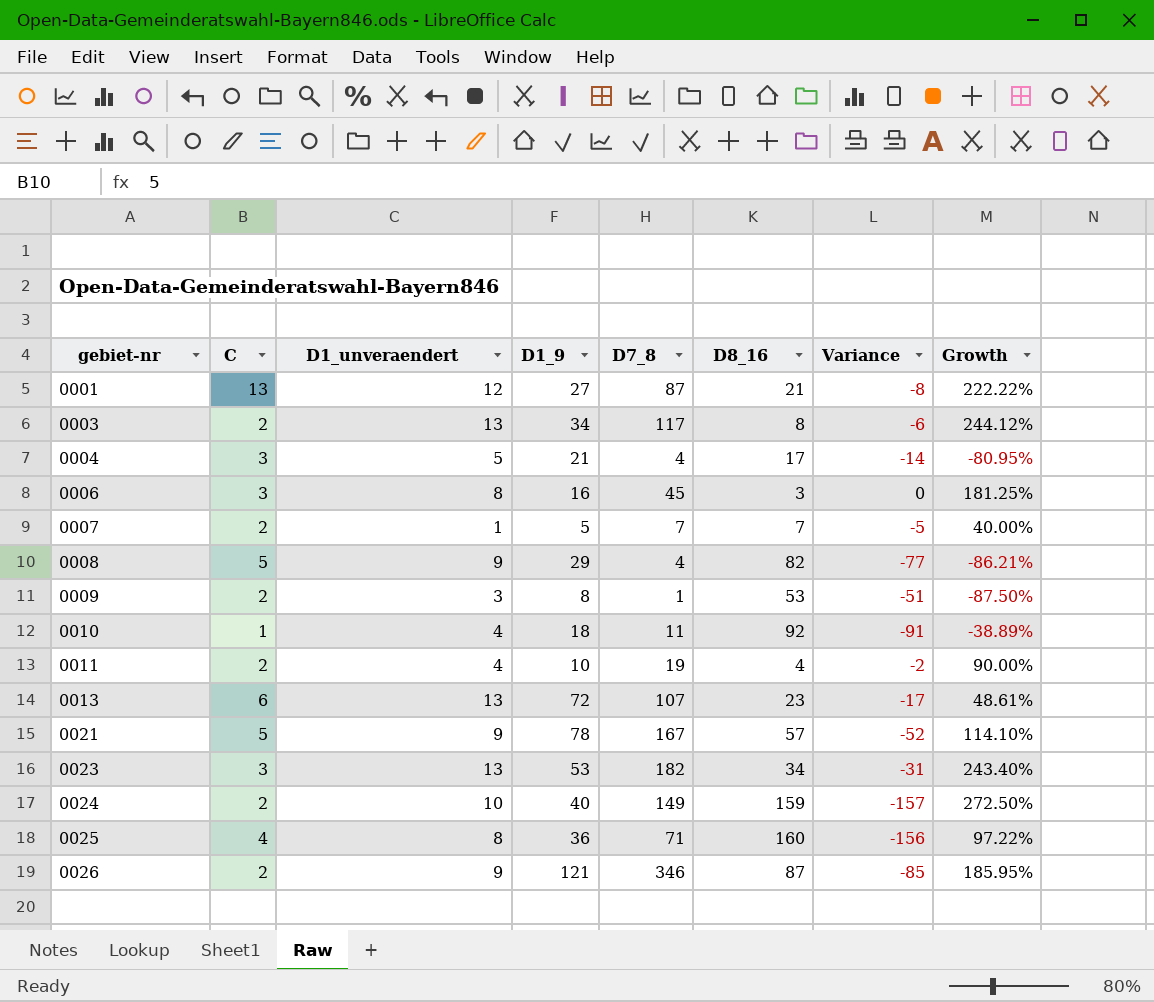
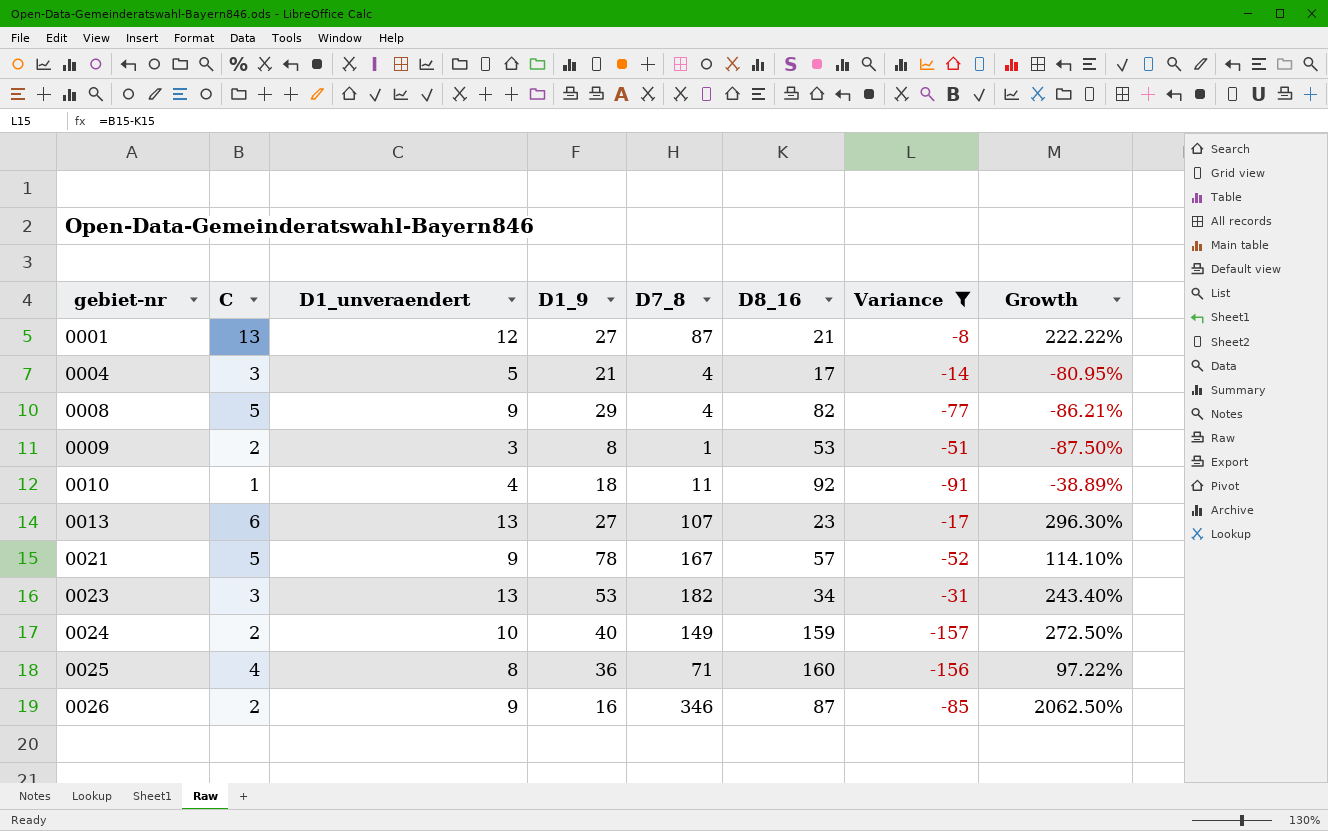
filter: none -> Variance <= -8
0013 | D1_9: 72 -> 27
0013 | Growth: 48.61% -> 296.30%
0026 | D1_9: 121 -> 16
0026 | Growth: 185.95% -> 2062.50%

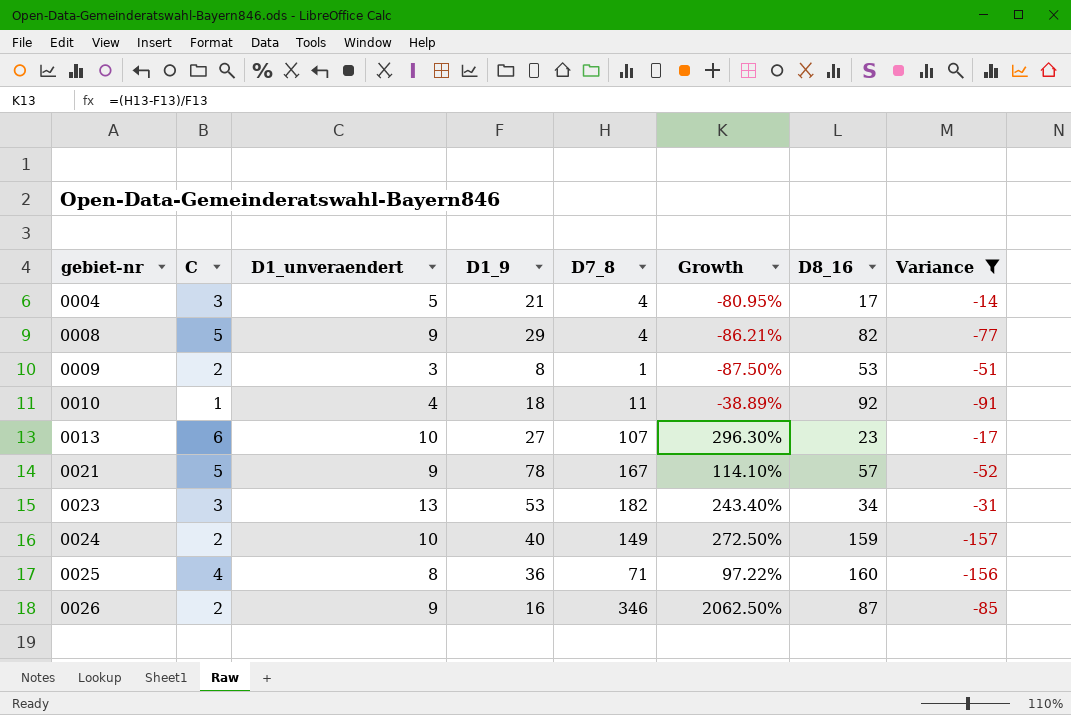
column Growth | position: 8 -> 6
row 0001: 13 | 12 | 27 | 87 | 21 | -8 | 222.22% -> none
0013 | D1_unveraendert: 13 -> 10

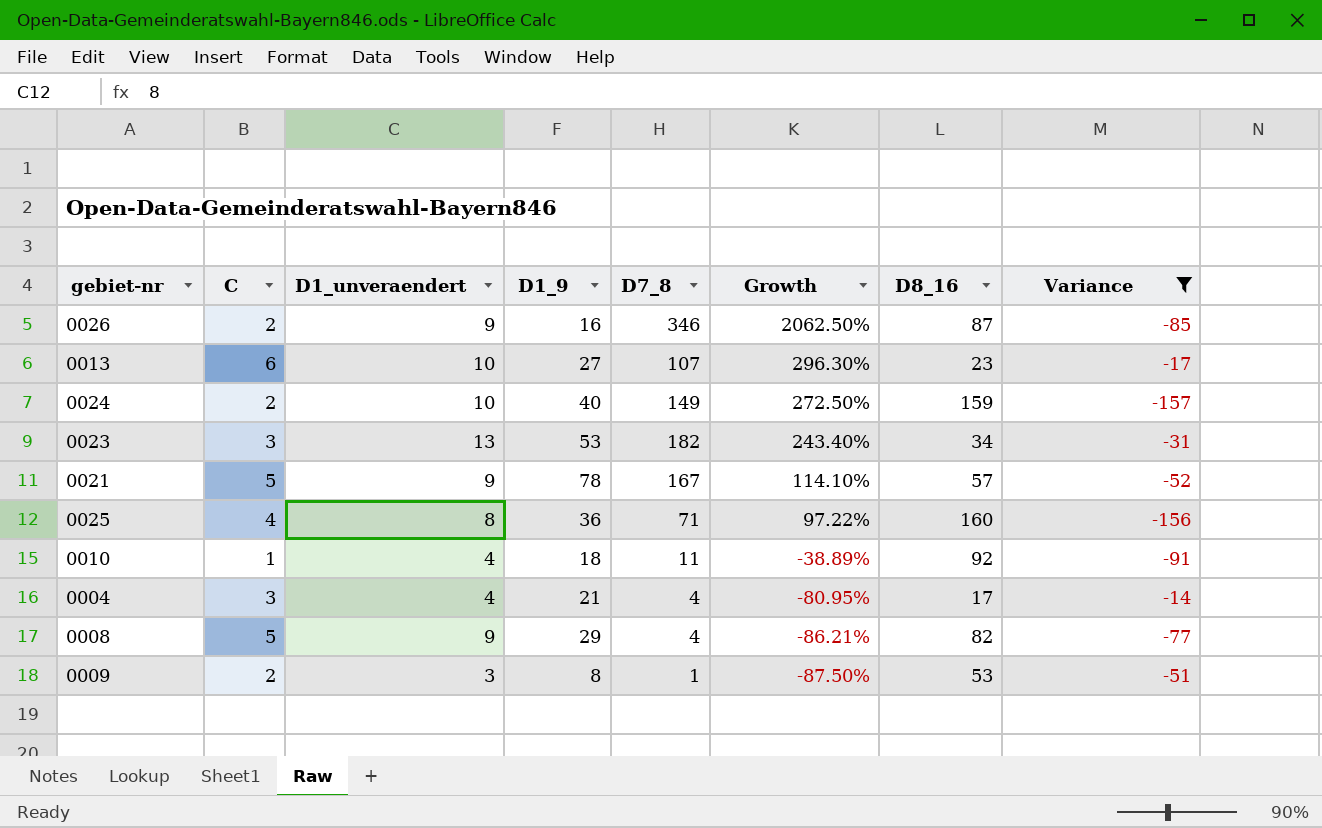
row order: gebiet-nr ascending -> Growth descending
0004 | D1_unveraendert: 5 -> 4

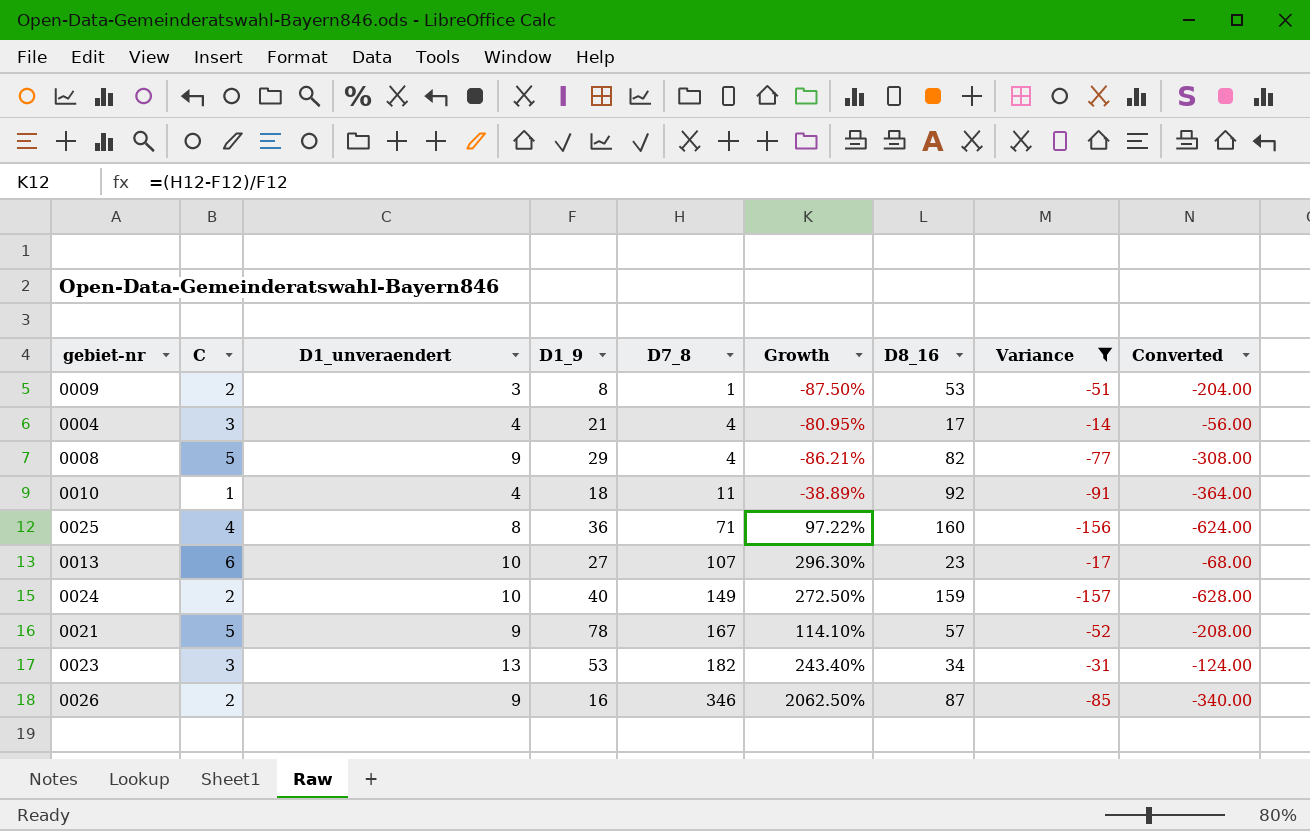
row order: Growth descending -> D7_8 ascending
column Converted | formula: none -> [Variance] * 4

